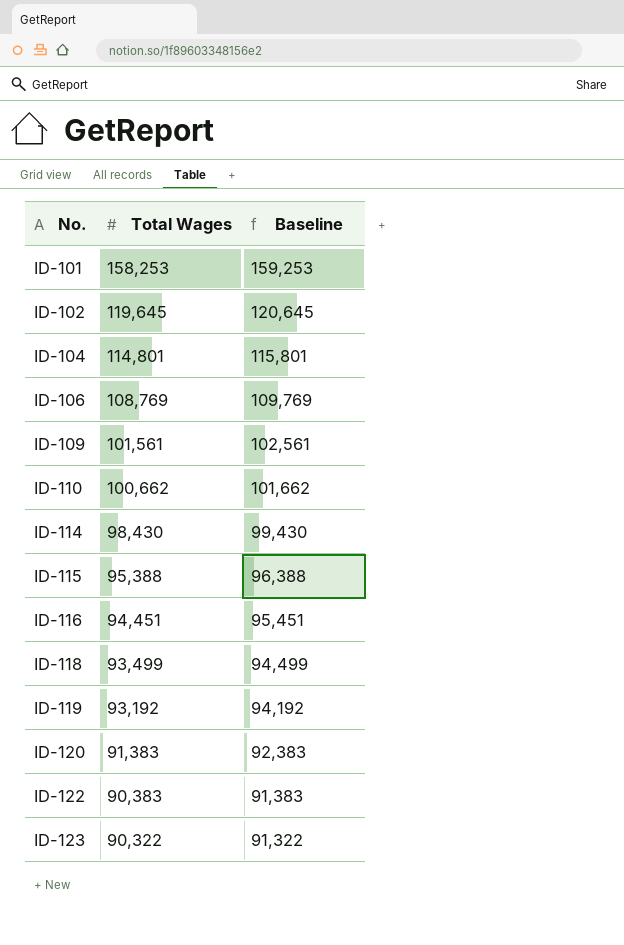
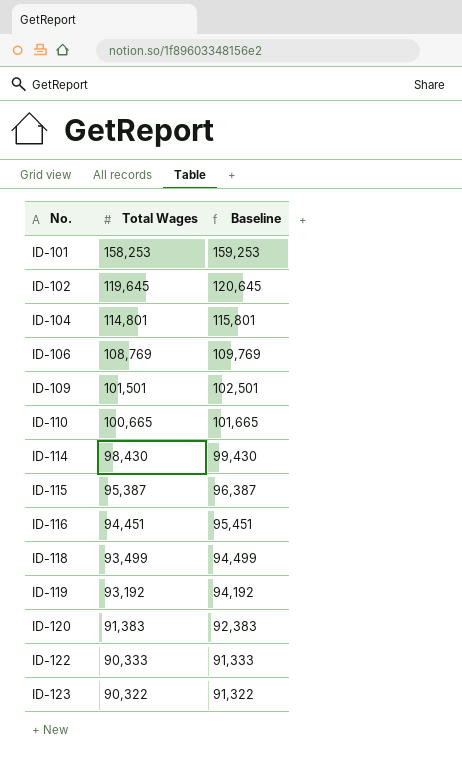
ID-109 | Total Wages: 101,561 -> 101,501
ID-109 | Baseline: 102,561 -> 102,501
ID-110 | Total Wages: 100,662 -> 100,665
ID-110 | Baseline: 101,662 -> 101,665
ID-115 | Total Wages: 95,388 -> 95,387
ID-115 | Baseline: 96,388 -> 96,387
ID-122 | Total Wages: 90,383 -> 90,333
ID-122 | Baseline: 91,383 -> 91,333

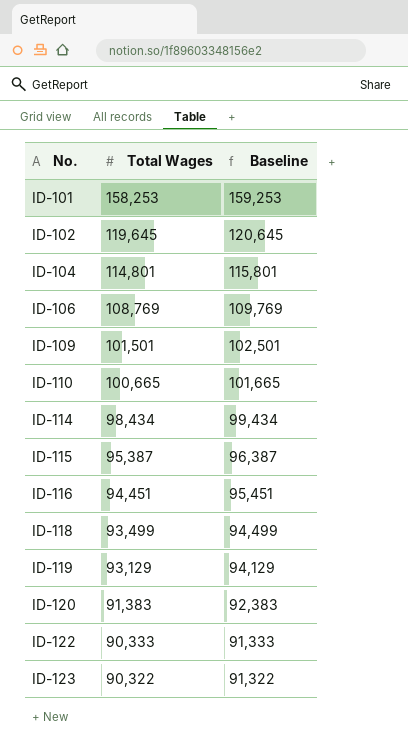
ID-114 | Total Wages: 98,430 -> 98,434
ID-114 | Baseline: 99,430 -> 99,434
ID-119 | Total Wages: 93,192 -> 93,129
ID-119 | Baseline: 94,192 -> 94,129

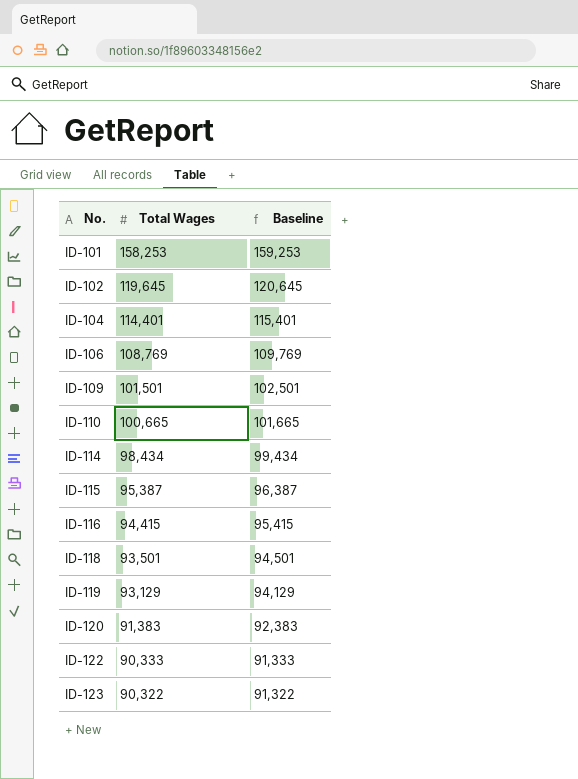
ID-104 | Total Wages: 114,801 -> 114,401
ID-104 | Baseline: 115,801 -> 115,401
ID-116 | Total Wages: 94,451 -> 94,415
ID-116 | Baseline: 95,451 -> 95,415
ID-118 | Total Wages: 93,499 -> 93,501
ID-118 | Baseline: 94,499 -> 94,501

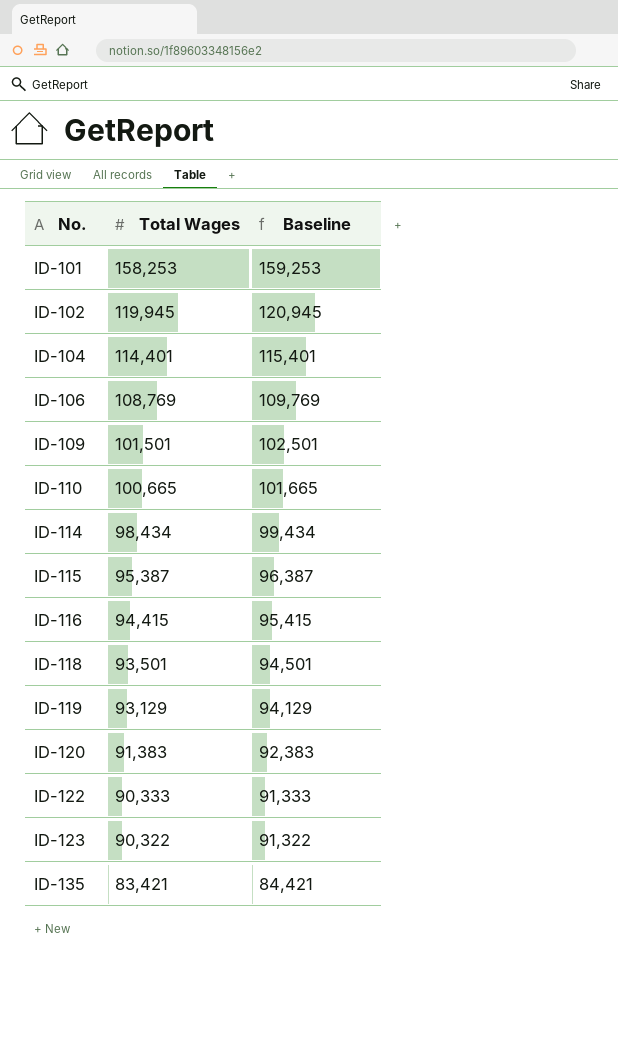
ID-102 | Total Wages: 119,645 -> 119,945
ID-102 | Baseline: 120,645 -> 120,945
row ID-135: none -> 83,421 | 84,421

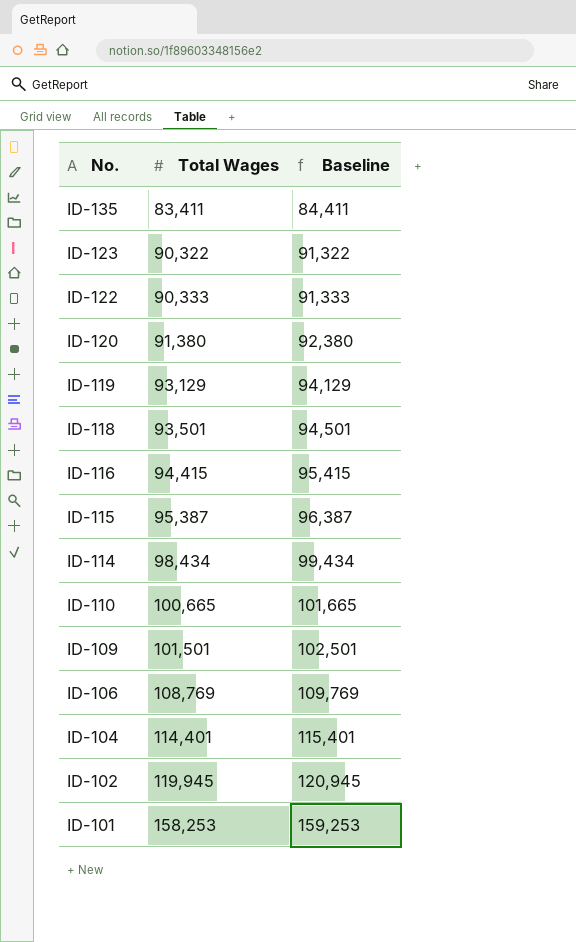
row order: No. ascending -> No. descending
ID-135 | Total Wages: 83,421 -> 83,411
ID-135 | Baseline: 84,421 -> 84,411
ID-120 | Total Wages: 91,383 -> 91,380
ID-120 | Baseline: 92,383 -> 92,380

